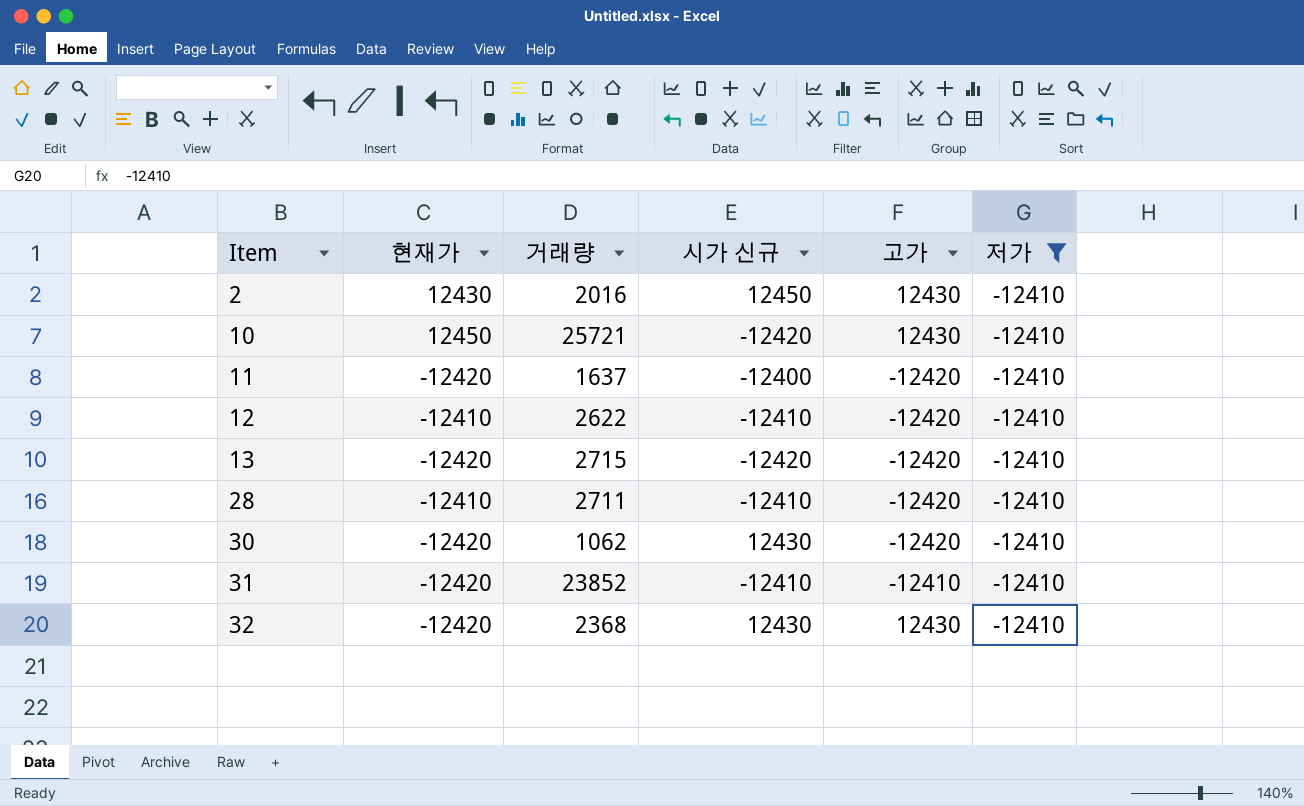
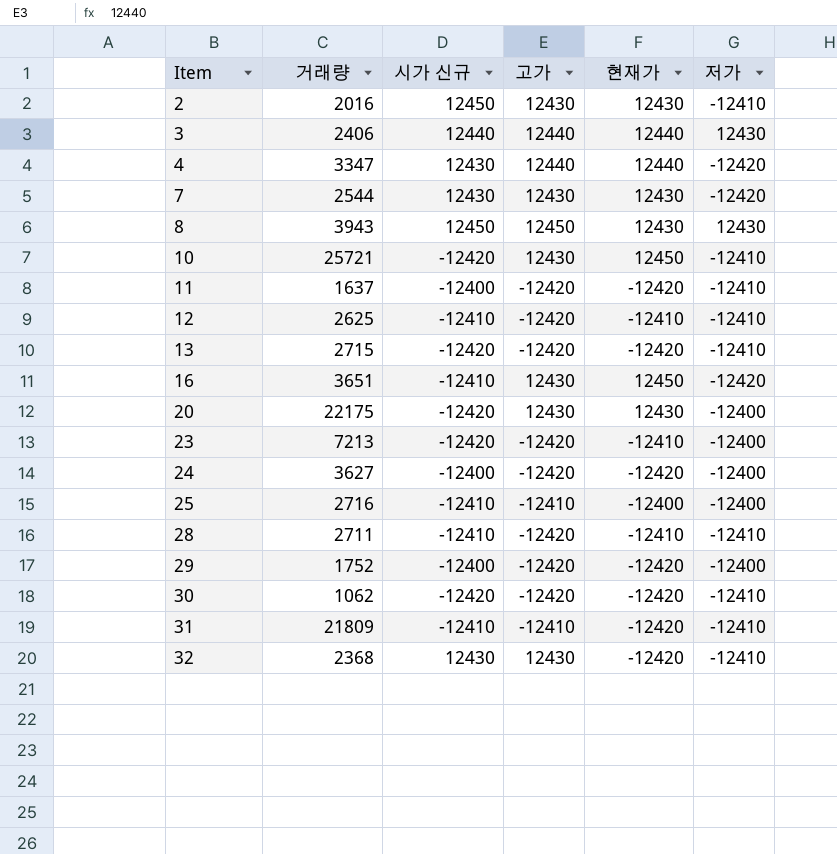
filter: 저가 = -12410 -> none
column 현재가 | position: 2 -> 5
12 | 거래량: 2622 -> 2625
30 | 시가 신규: 12430 -> -12420
31 | 거래량: 23852 -> 21809

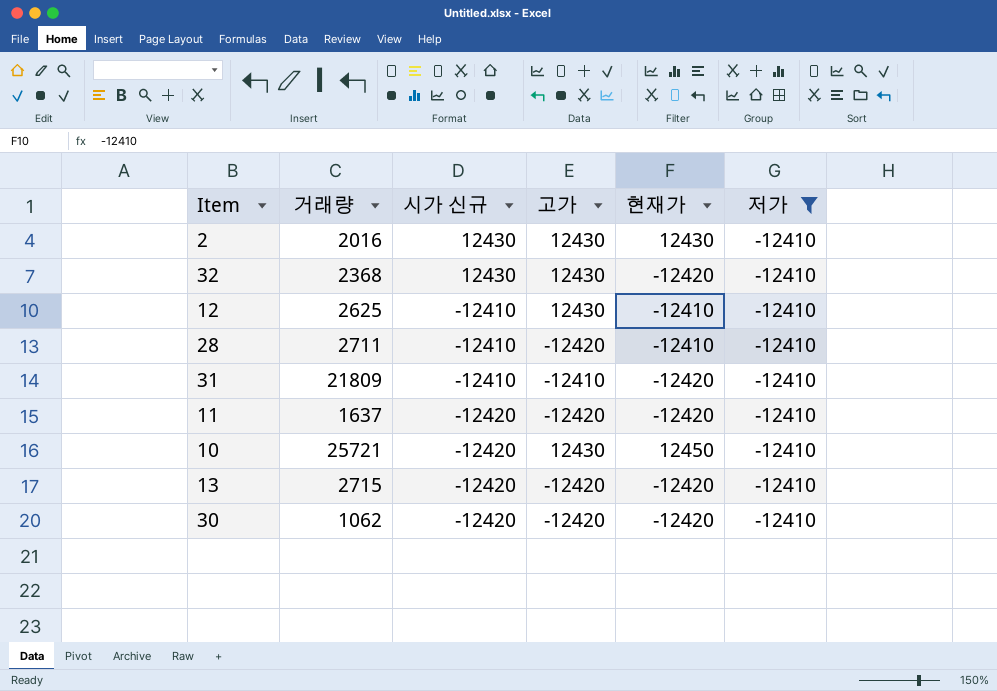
filter: none -> 저가 = -12410
row order: Item ascending -> 시가 신규 descending
2 | 시가 신규: 12450 -> 12430
12 | 고가: -12420 -> 12430
11 | 시가 신규: -12400 -> -12420

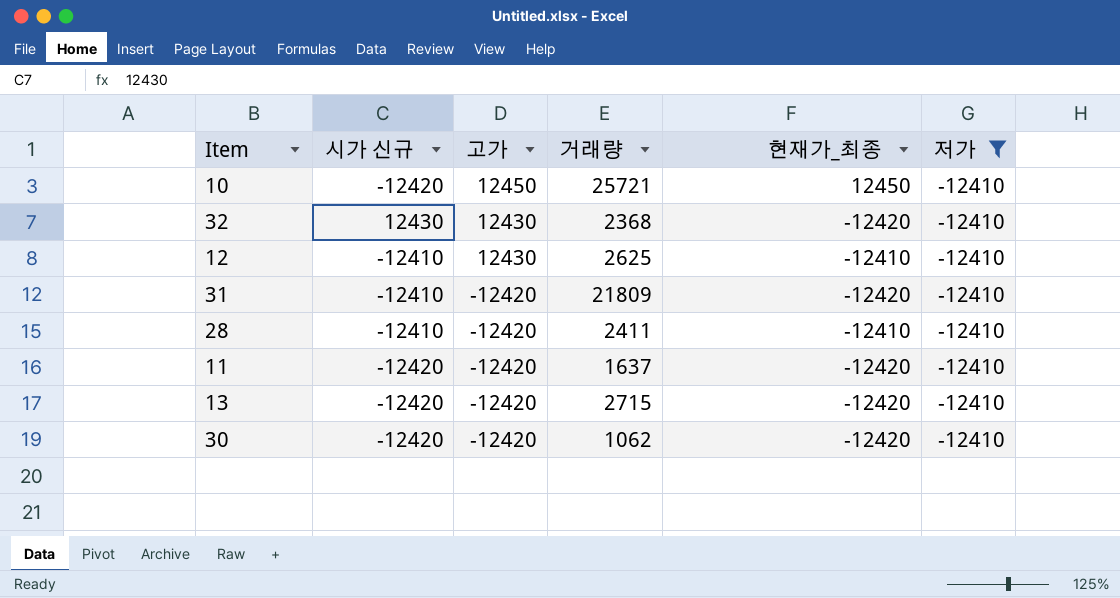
row order: 시가 신규 descending -> 고가 descending
column 거래량 | position: 2 -> 4
column name: 현재가 -> 현재가_최종
row 2: 2016 | 12430 | 12430 | 12430 | -12410 -> none
10 | 고가: 12430 -> 12450
31 | 고가: -12410 -> -12420
28 | 거래량: 2711 -> 2411

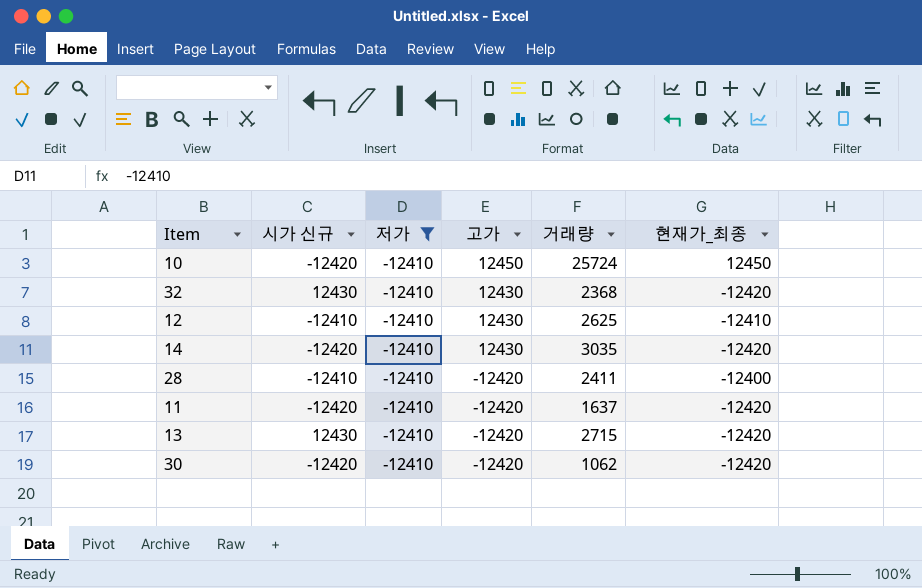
column 저가 | position: 6 -> 3
row 31: -12410 | -12420 | 21809 | -12420 | -12410 -> none
10 | 거래량: 25721 -> 25724
row 14: none -> -12420 | -12410 | 12430 | 3035 | -12420
28 | 현재가_최종: -12410 -> -12400
13 | 시가 신규: -12420 -> 12430

